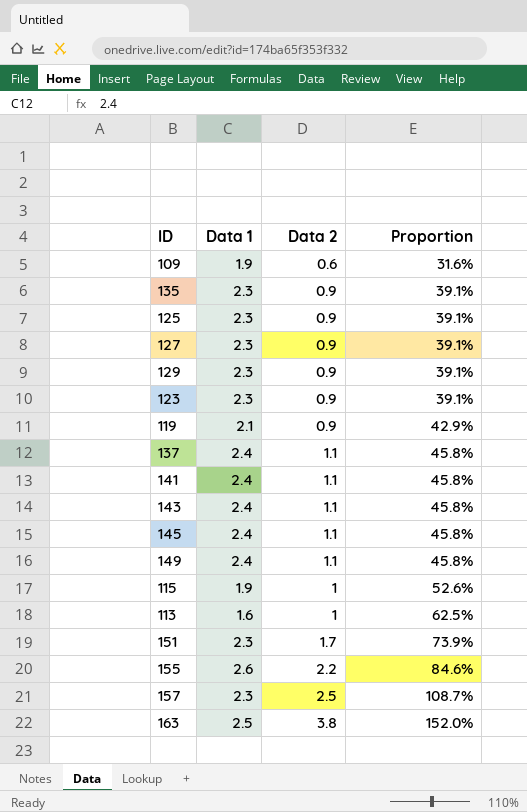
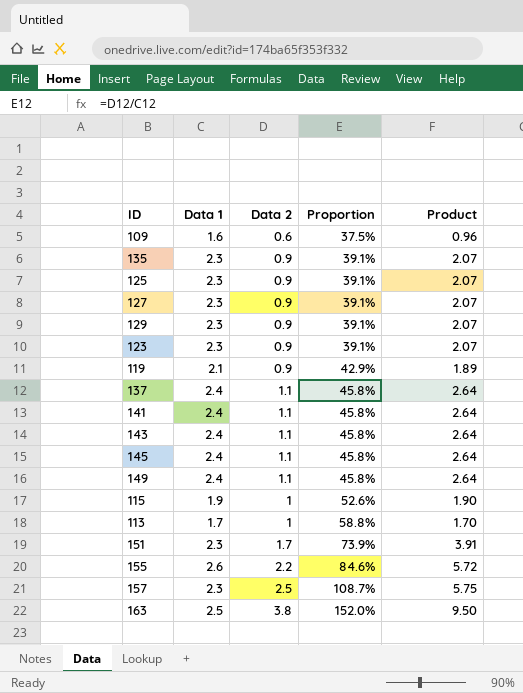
column Product | formula: none -> [Data 1] * [Data 2]
109 | Data 1: 1.9 -> 1.6
109 | Proportion: 31.6% -> 37.5%
113 | Data 1: 1.6 -> 1.7
113 | Proportion: 62.5% -> 58.8%

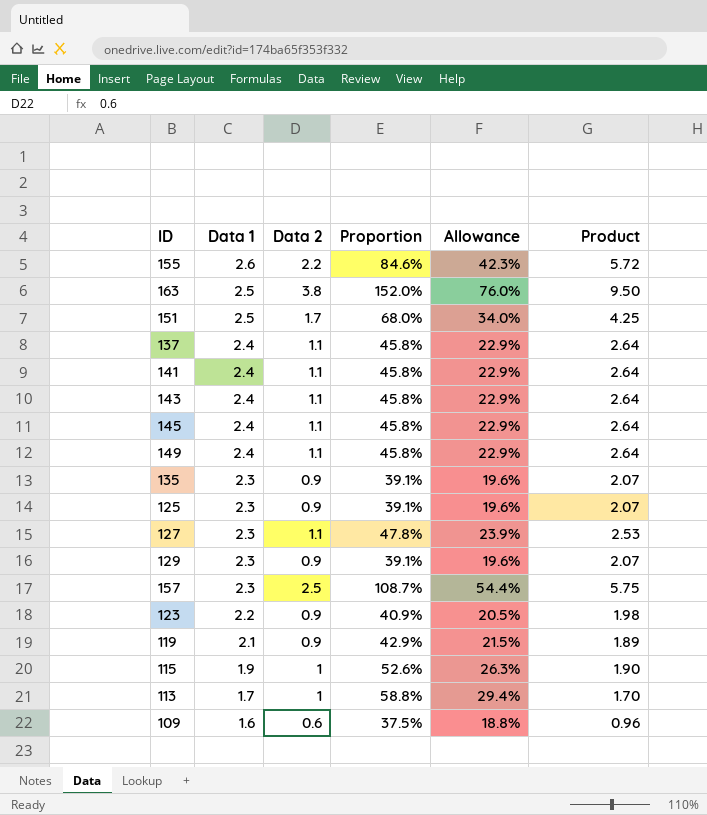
row order: Proportion ascending -> Data 1 descending
column Allowance | formula: none -> [Proportion] * 0.5
151 | Data 1: 2.3 -> 2.5
151 | Proportion: 73.9% -> 68.0%
151 | Product: 3.91 -> 4.25
127 | Data 2: 0.9 -> 1.1
127 | Proportion: 39.1% -> 47.8%
127 | Product: 2.07 -> 2.53
123 | Data 1: 2.3 -> 2.2
123 | Proportion: 39.1% -> 40.9%
123 | Product: 2.07 -> 1.98

